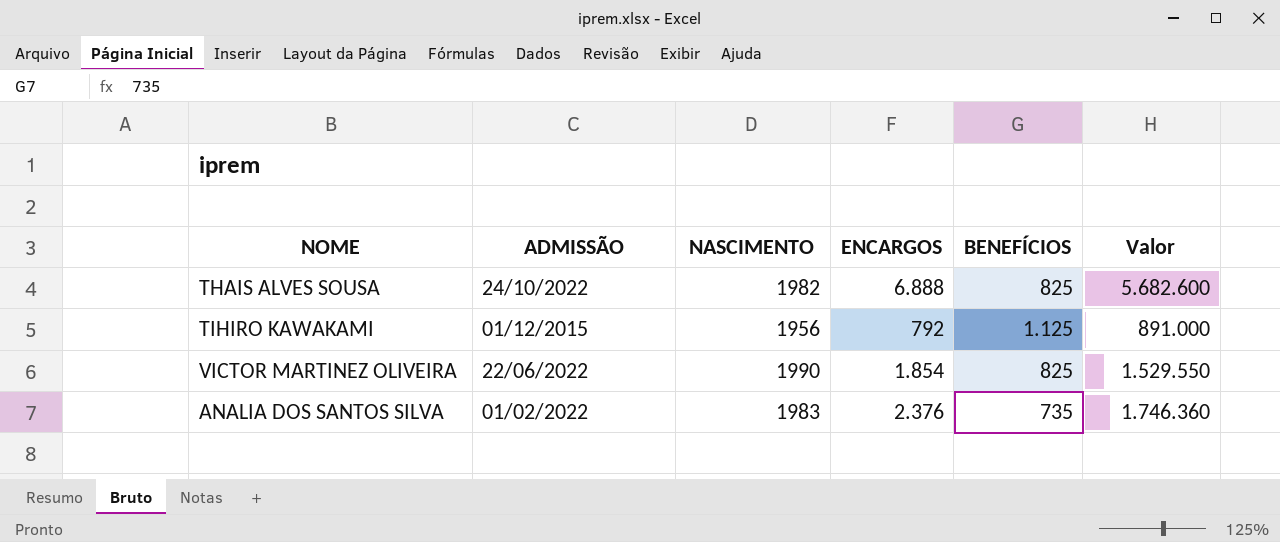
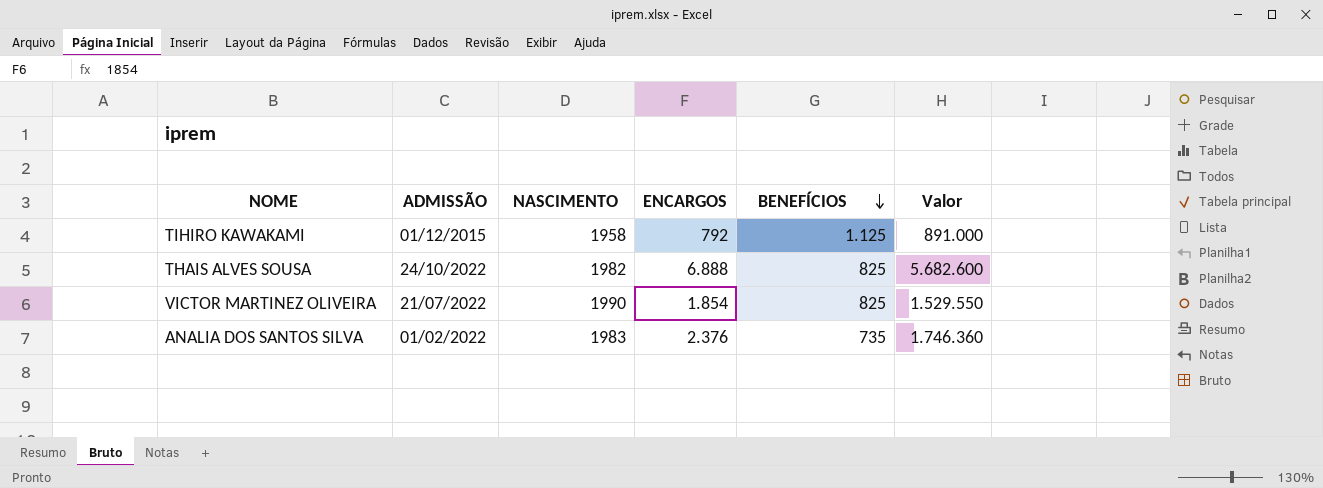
row order: none -> BENEFÍCIOS descending
TIHIRO KAWAKAMI | NASCIMENTO: 1956 -> 1958
VICTOR MARTINEZ OLIVEIRA | ADMISSÃO: 22/06/2022 -> 21/07/2022

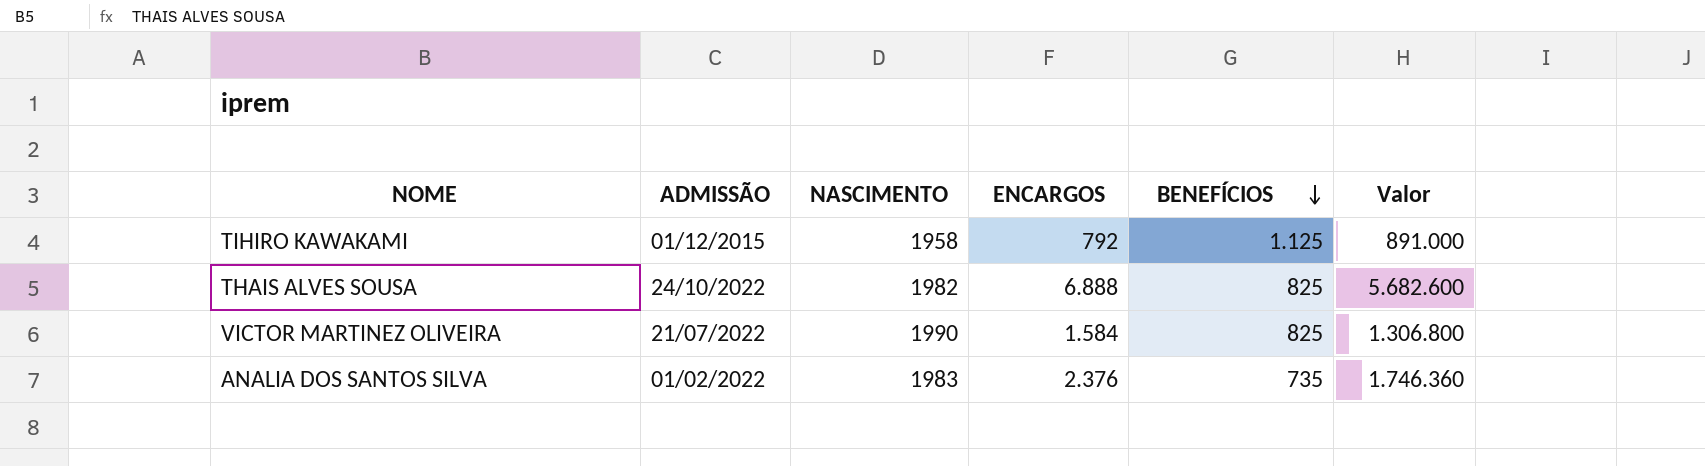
VICTOR MARTINEZ OLIVEIRA | ENCARGOS: 1.854 -> 1.584
VICTOR MARTINEZ OLIVEIRA | Valor: 1.529.550 -> 1.306.800

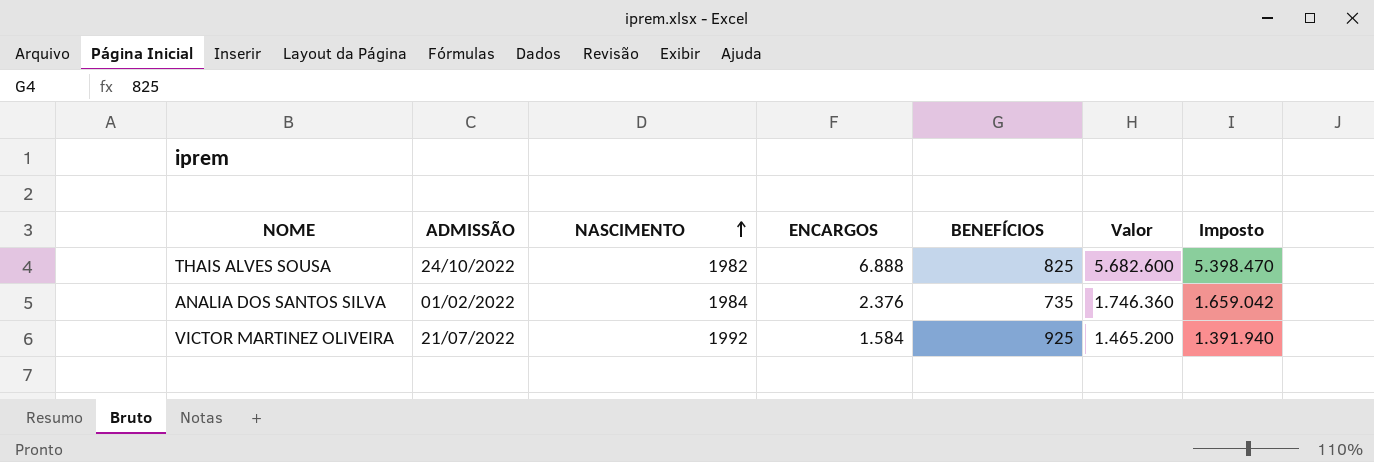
row order: BENEFÍCIOS descending -> NASCIMENTO ascending
column Imposto | formula: none -> [Valor] * 0,95
row TIHIRO KAWAKAMI: 01/12/2015 | 1958 | 792 | 1.125 | 891.000 -> none
ANALIA DOS SANTOS SILVA | NASCIMENTO: 1983 -> 1984
VICTOR MARTINEZ OLIVEIRA | NASCIMENTO: 1990 -> 1992
VICTOR MARTINEZ OLIVEIRA | BENEFÍCIOS: 825 -> 925
VICTOR MARTINEZ OLIVEIRA | Valor: 1.306.800 -> 1.465.200

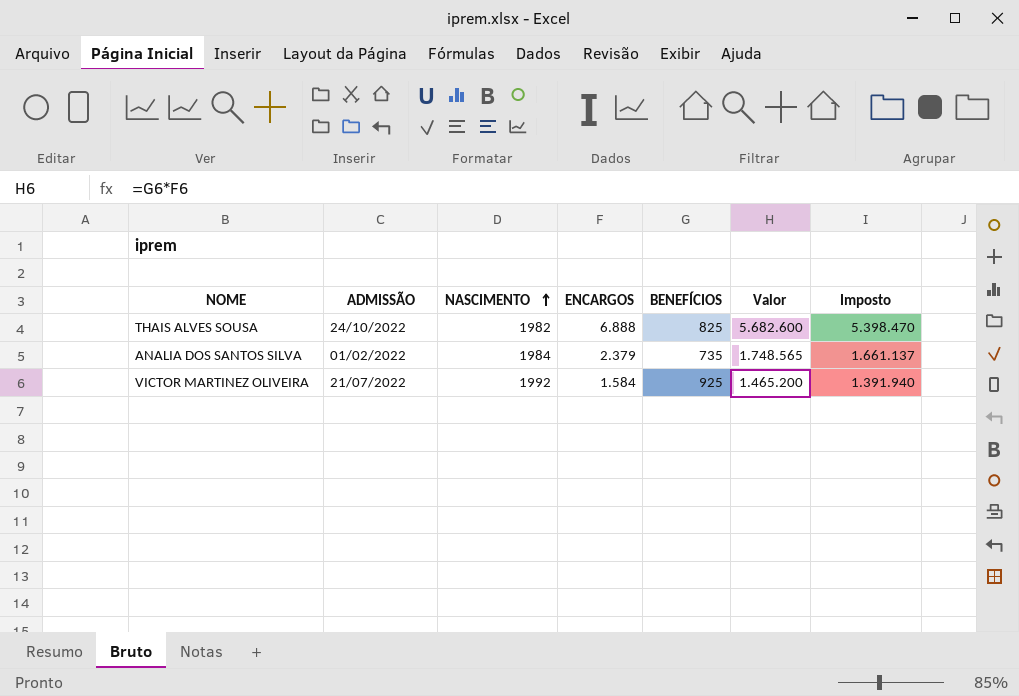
ANALIA DOS SANTOS SILVA | ENCARGOS: 2.376 -> 2.379
ANALIA DOS SANTOS SILVA | Valor: 1.746.360 -> 1.748.565
ANALIA DOS SANTOS SILVA | Imposto: 1.659.042 -> 1.661.137

